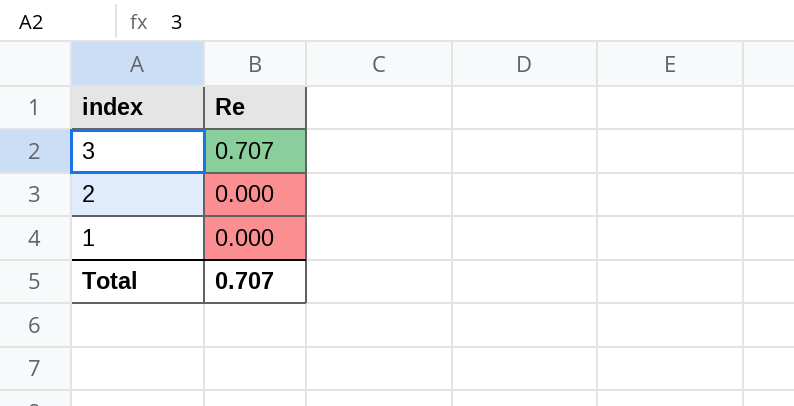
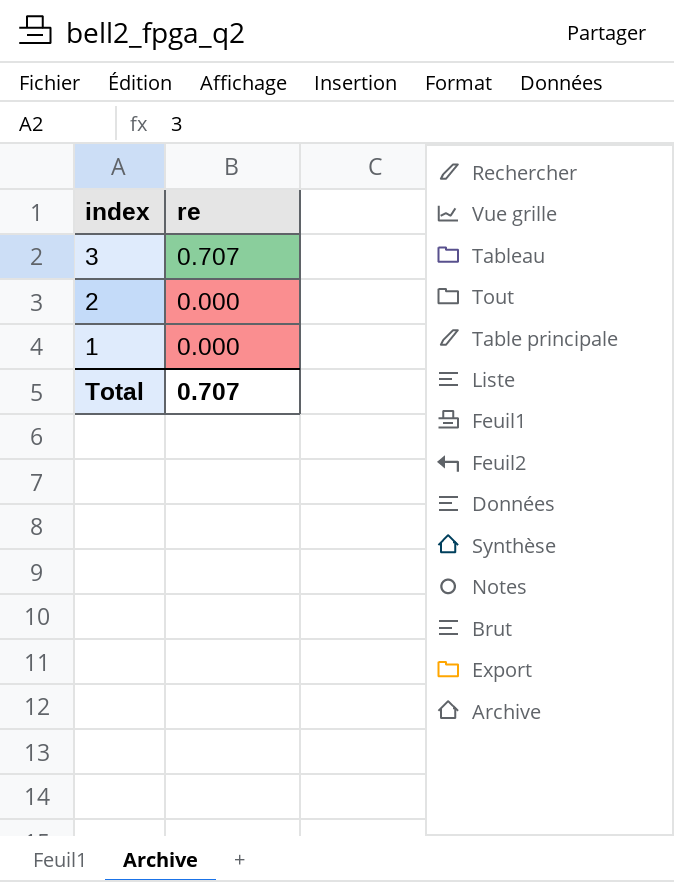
column name: Re -> re

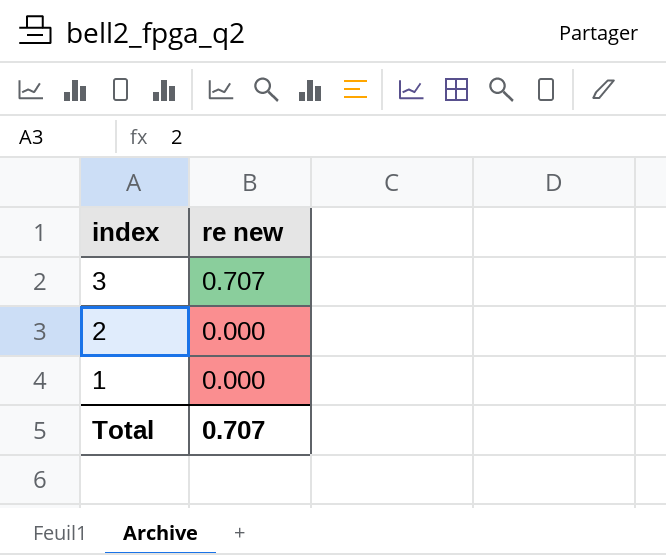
column name: re -> re new

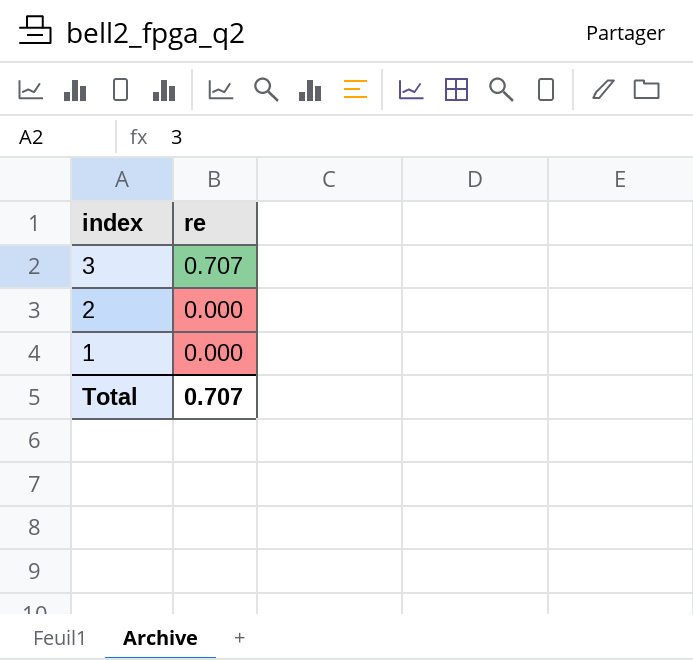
column name: re new -> re

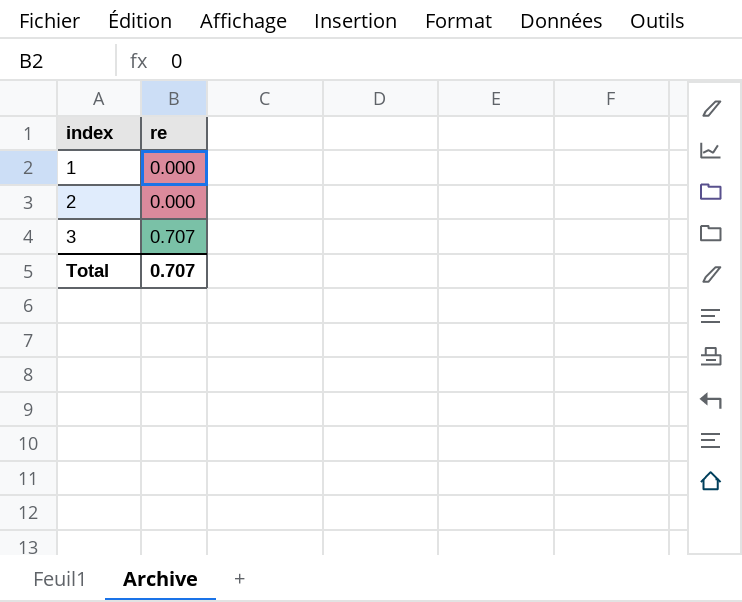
row order: index descending -> index ascending

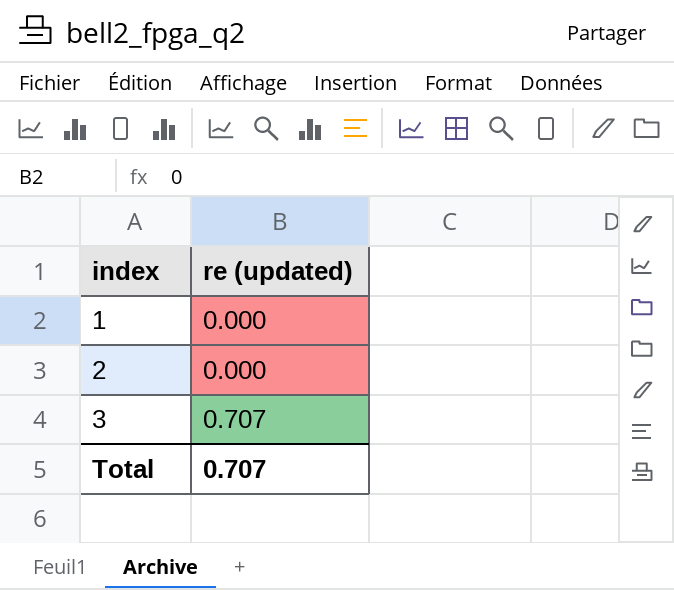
column name: re -> re (updated)

